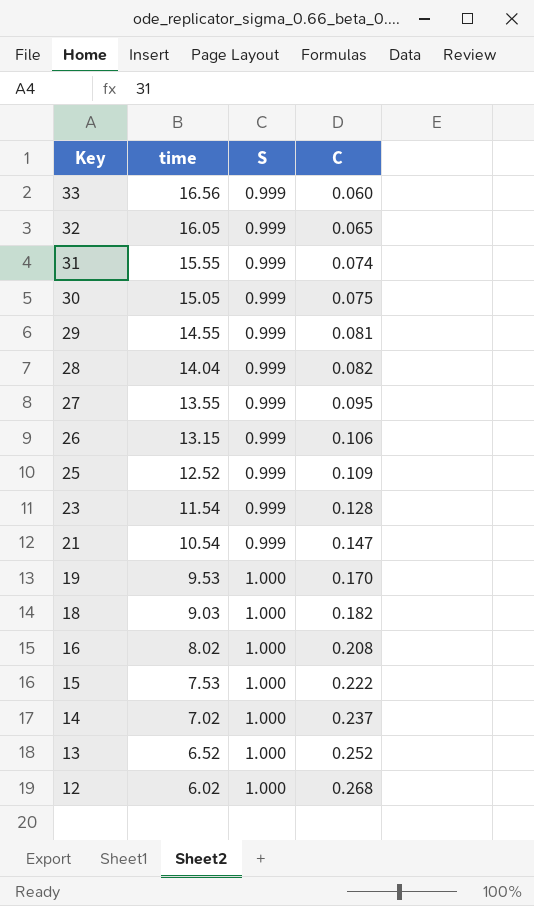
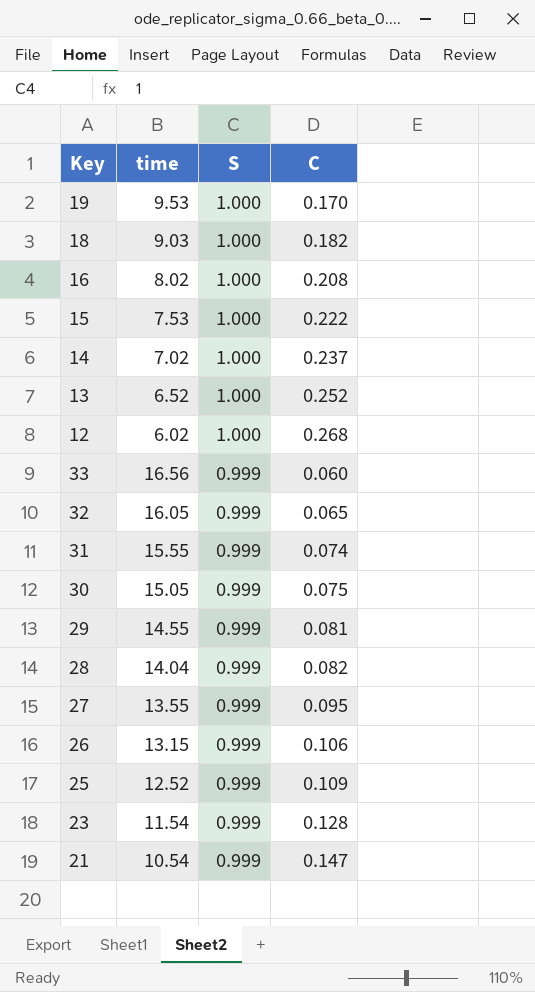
row order: Key descending -> S descending

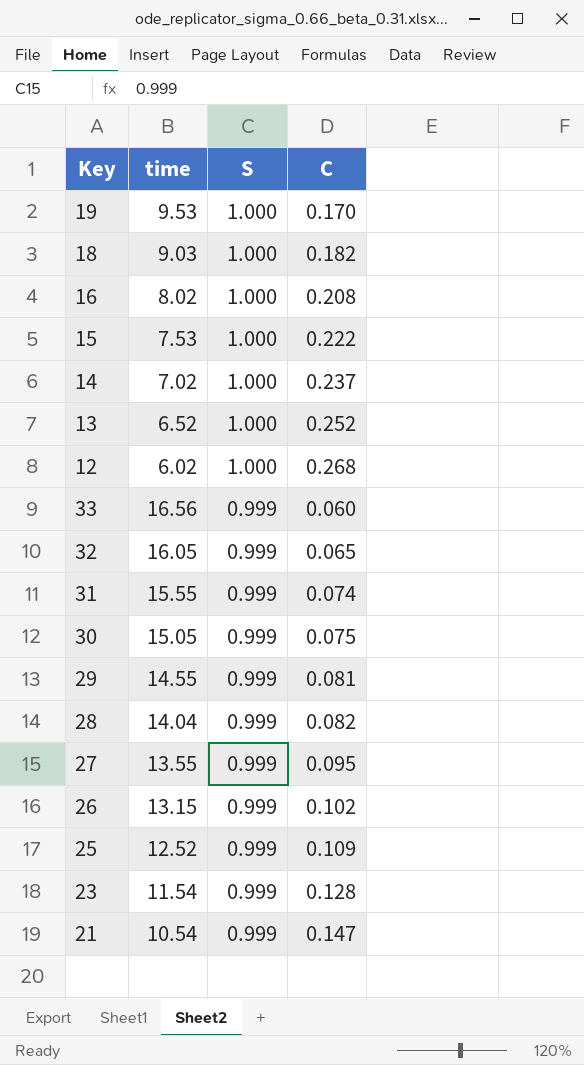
26 | C: 0.106 -> 0.102

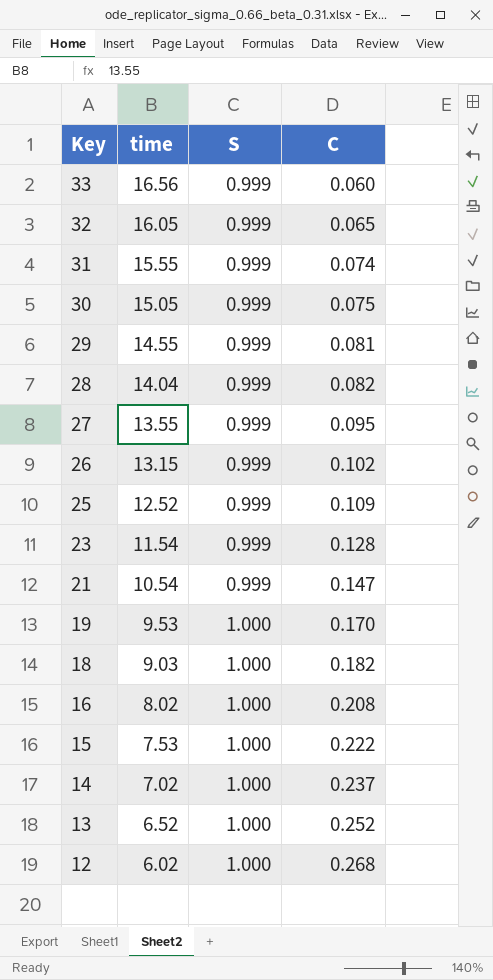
row order: S descending -> Key descending

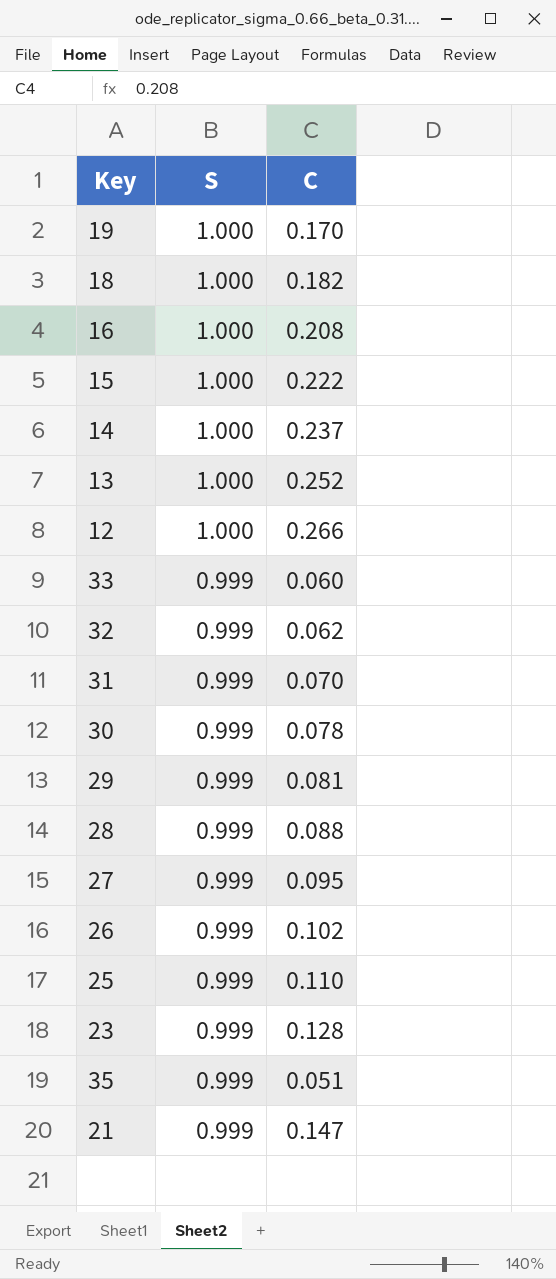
row order: Key descending -> S descending
column time | position: 2 -> none
12 | C: 0.268 -> 0.266
32 | C: 0.065 -> 0.062
31 | C: 0.074 -> 0.070
30 | C: 0.075 -> 0.078
28 | C: 0.082 -> 0.088
25 | C: 0.109 -> 0.110
row 35: none -> 0.999 | 0.051

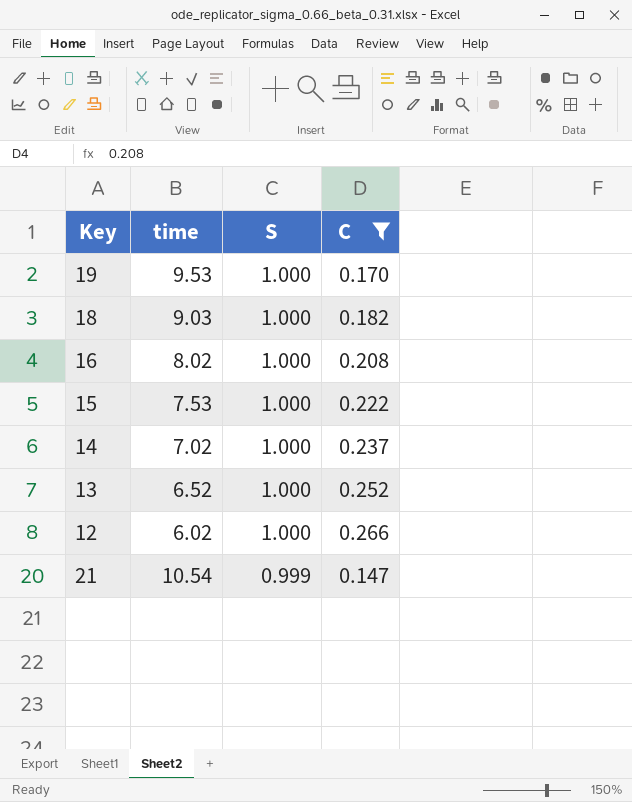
filter: none -> C >= 0.147
column time | position: none -> 2

